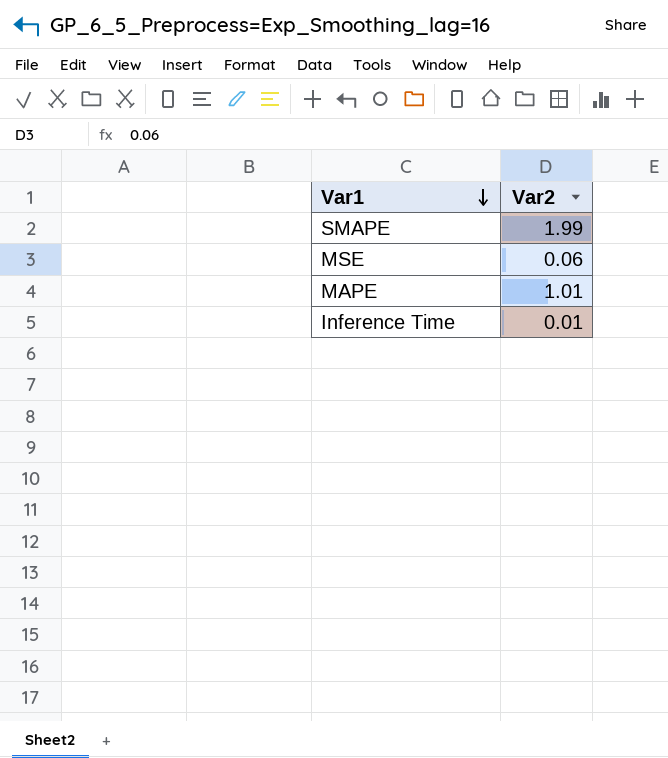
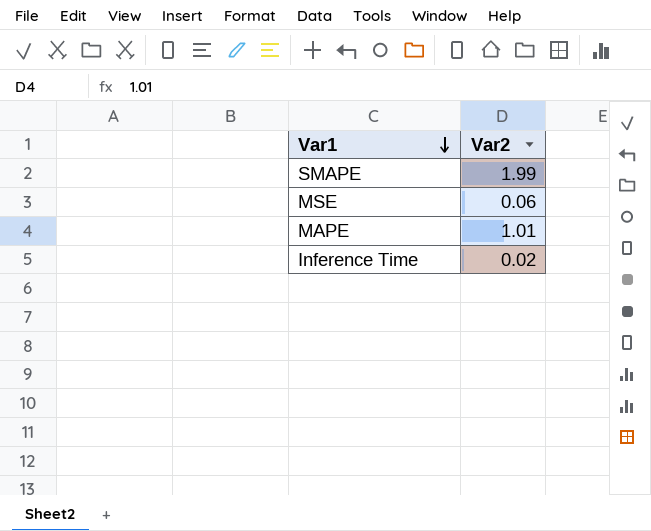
Inference Time | Var2: 0.01 -> 0.02

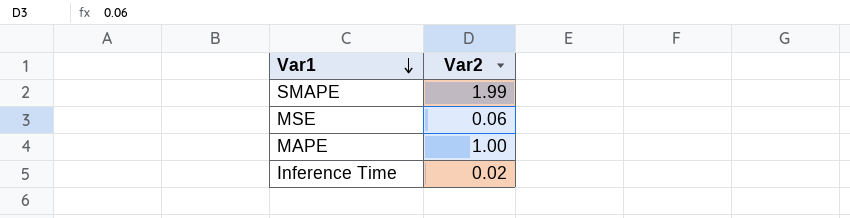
MAPE | Var2: 1.01 -> 1.00

